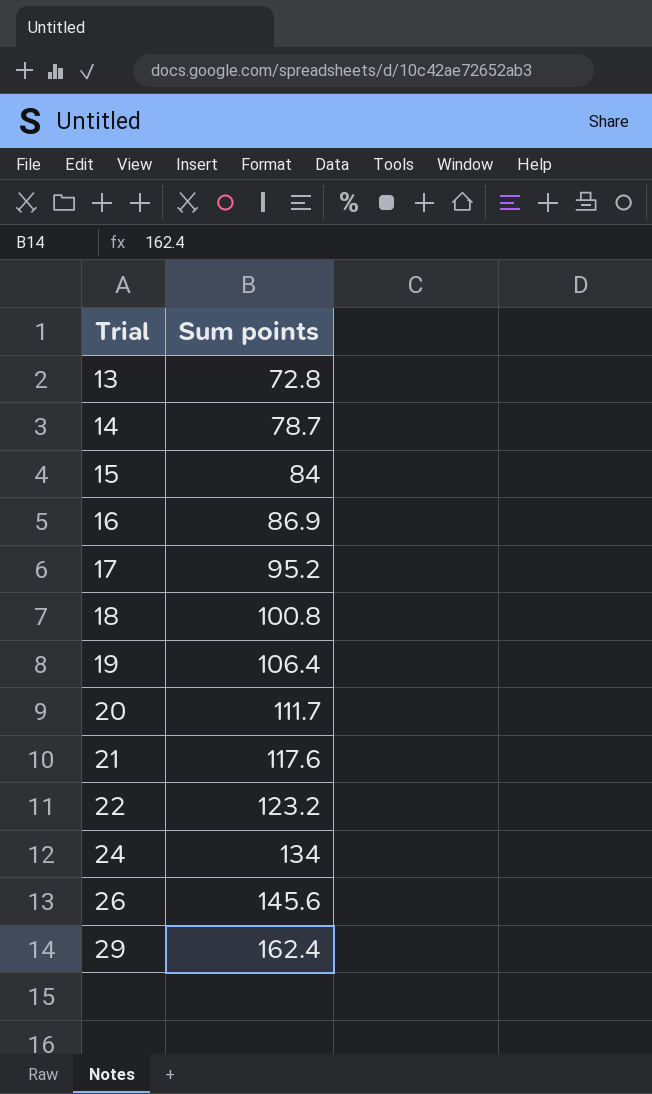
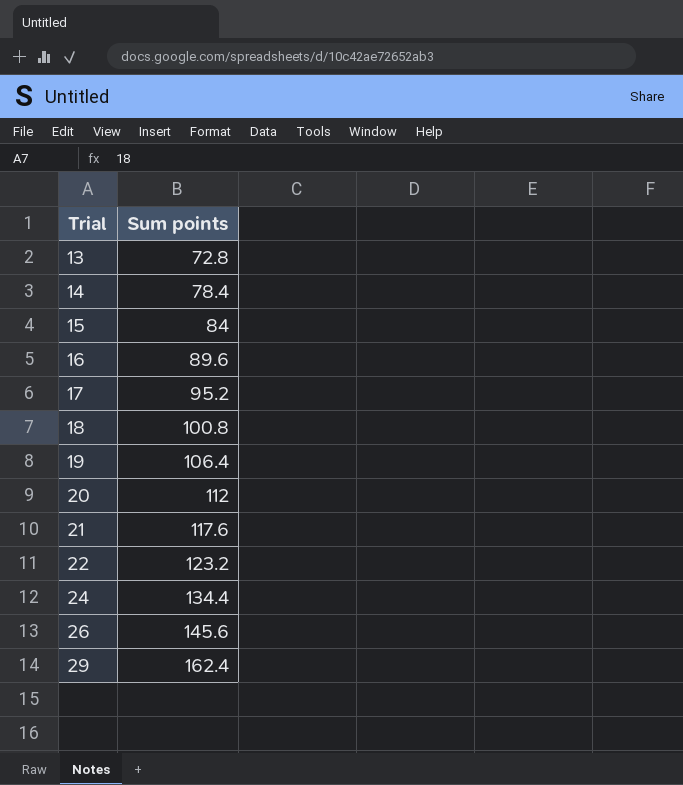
14 | Sum points: 78.7 -> 78.4
16 | Sum points: 86.9 -> 89.6
20 | Sum points: 111.7 -> 112
24 | Sum points: 134 -> 134.4

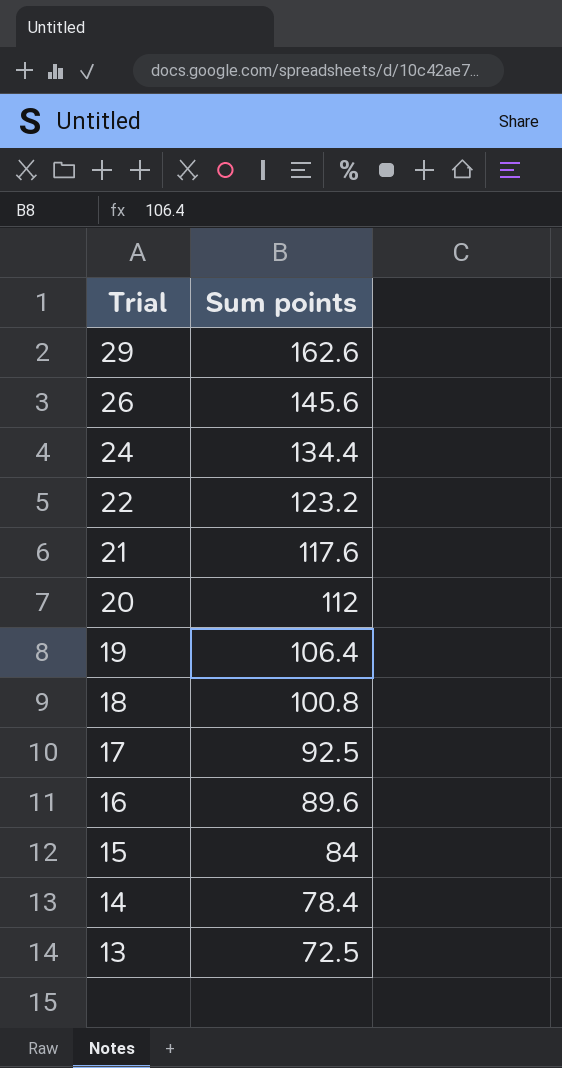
row order: Trial ascending -> Trial descending
29 | Sum points: 162.4 -> 162.6
17 | Sum points: 95.2 -> 92.5
13 | Sum points: 72.8 -> 72.5

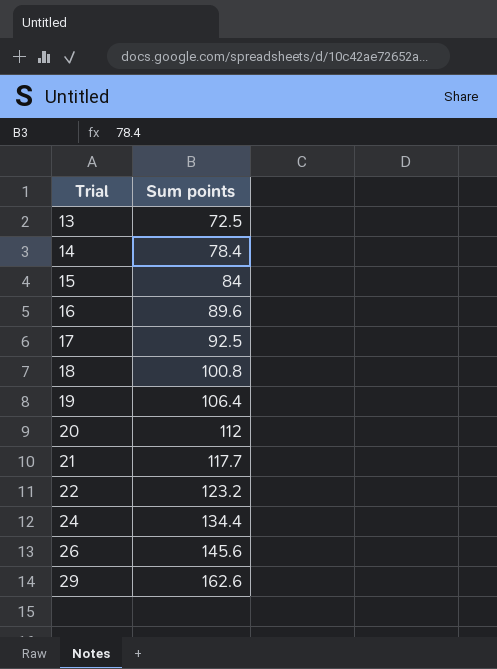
row order: Trial descending -> Trial ascending
21 | Sum points: 117.6 -> 117.7

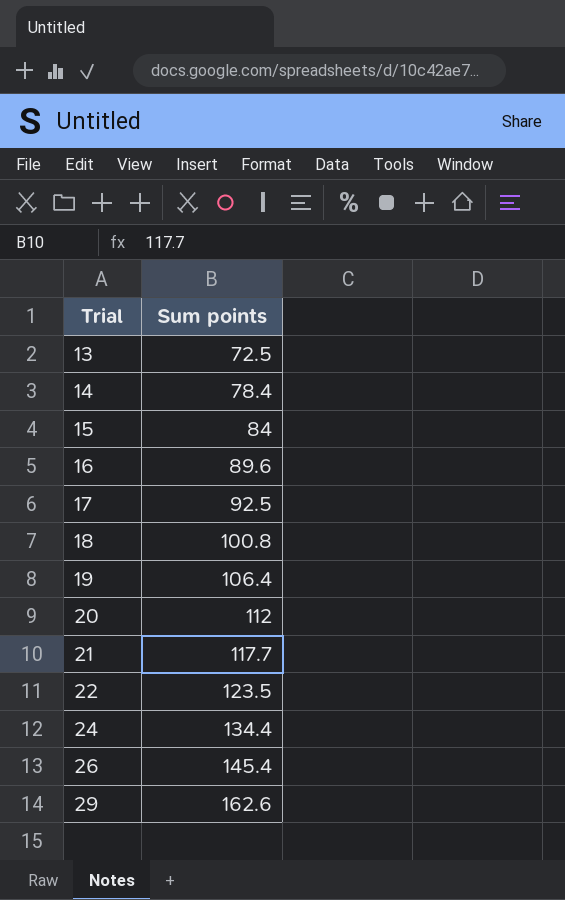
22 | Sum points: 123.2 -> 123.5
26 | Sum points: 145.6 -> 145.4

